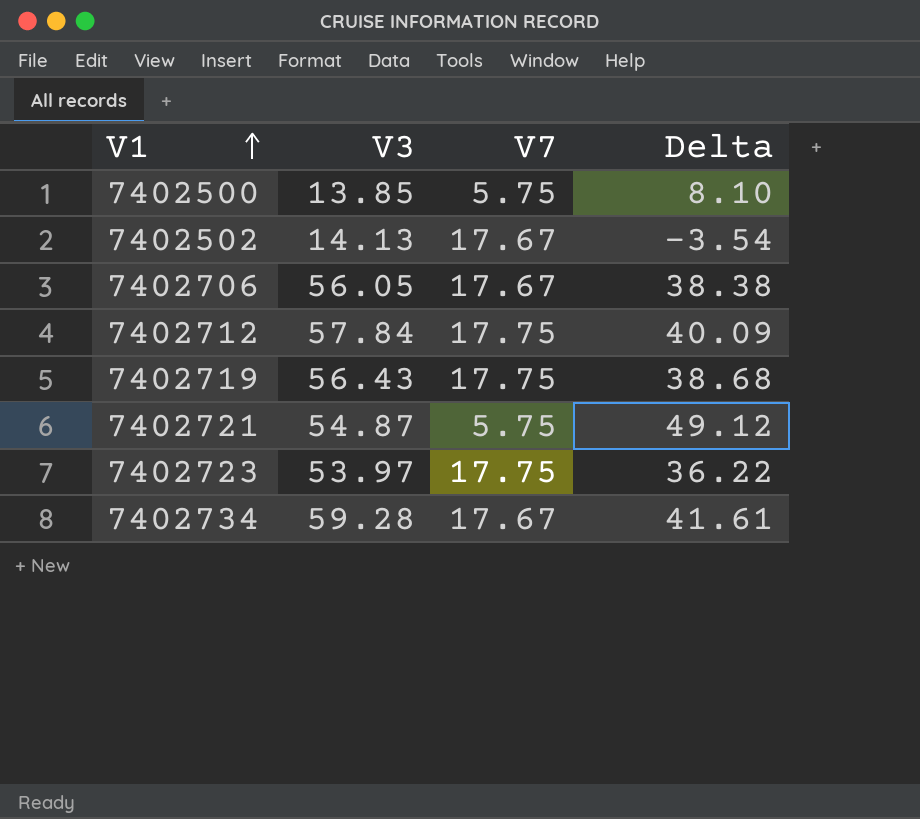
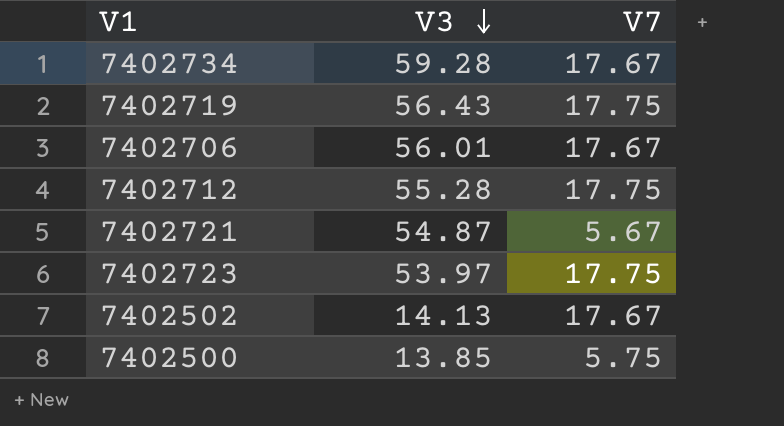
row order: V1 ascending -> V3 descending
column Delta | formula: [V3] - [V7] -> none
7402706 | V3: 56.05 -> 56.01
7402712 | V3: 57.84 -> 55.28
7402721 | V7: 5.75 -> 5.67

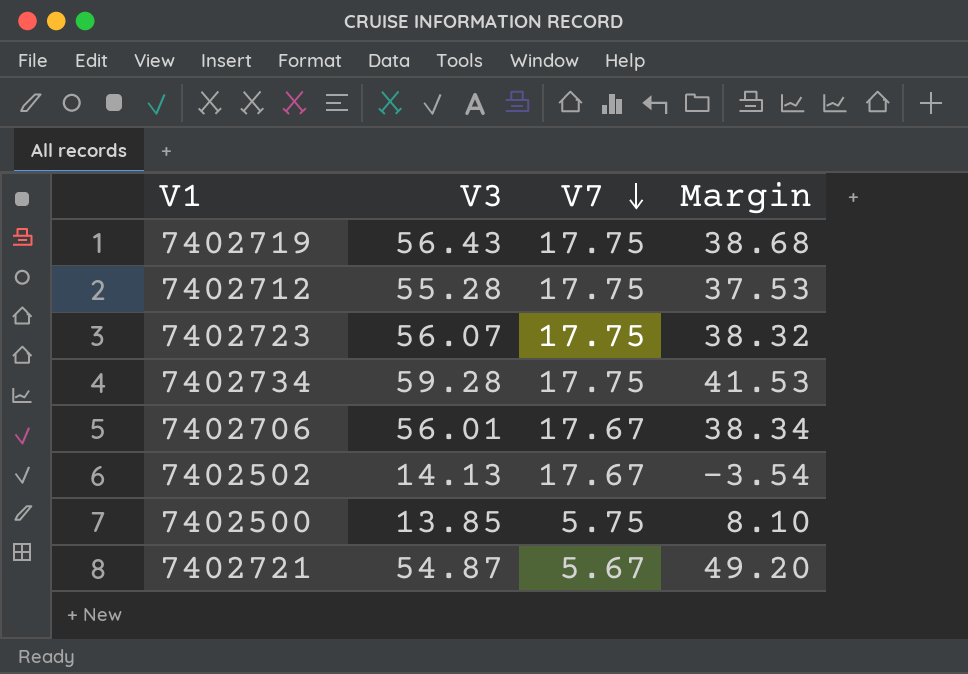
row order: V3 descending -> V7 descending
column Margin | formula: none -> [V3] - [V7]
7402723 | V3: 53.97 -> 56.07
7402734 | V7: 17.67 -> 17.75

